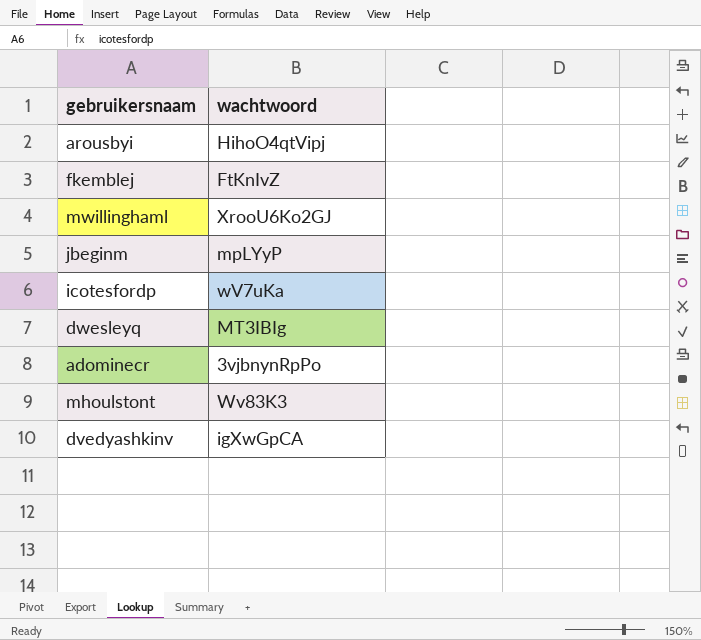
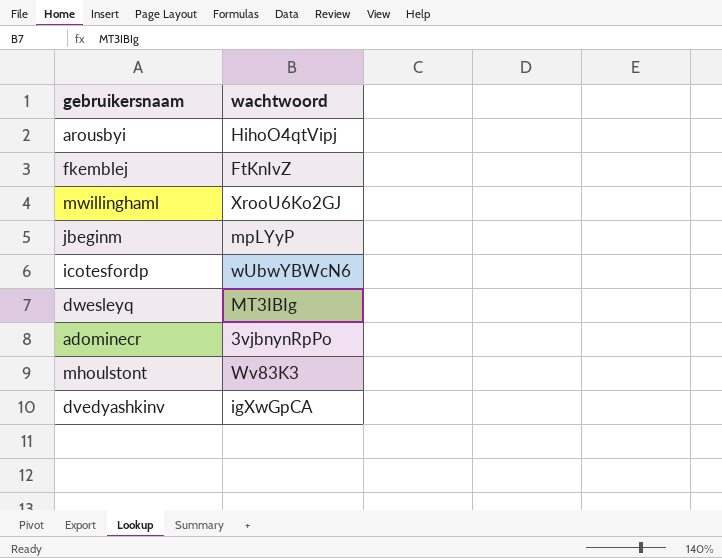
icotesfordp | wachtwoord: wV7uKa -> wUbwYBWcN6

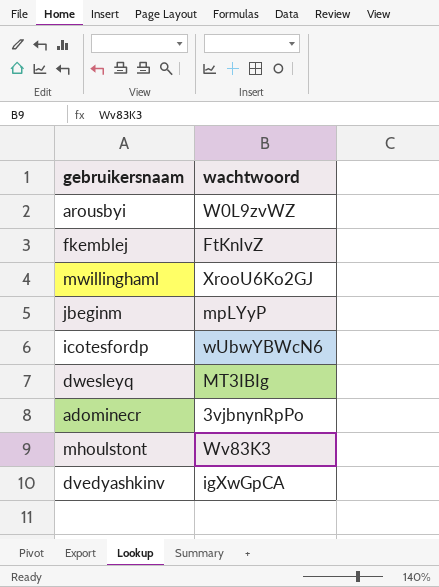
arousbyi | wachtwoord: HihoO4qtVipj -> W0L9zvWZ

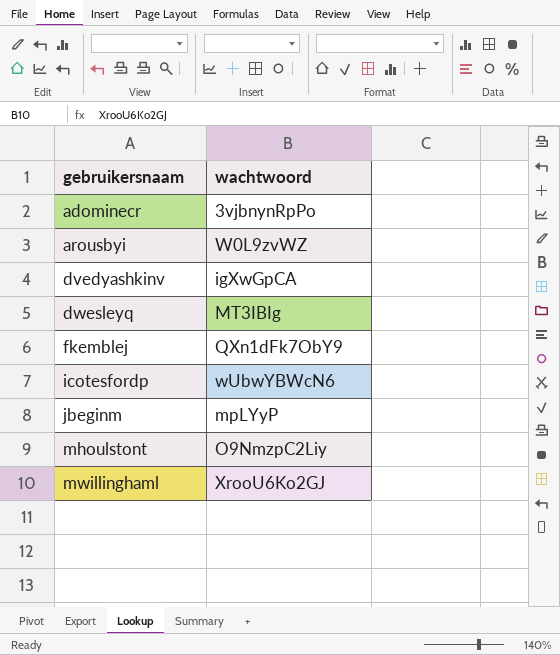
row order: none -> gebruikersnaam ascending
fkemblej | wachtwoord: FtKnIvZ -> QXn1dFk7ObY9
mhoulstont | wachtwoord: Wv83K3 -> O9NmzpC2Liy

